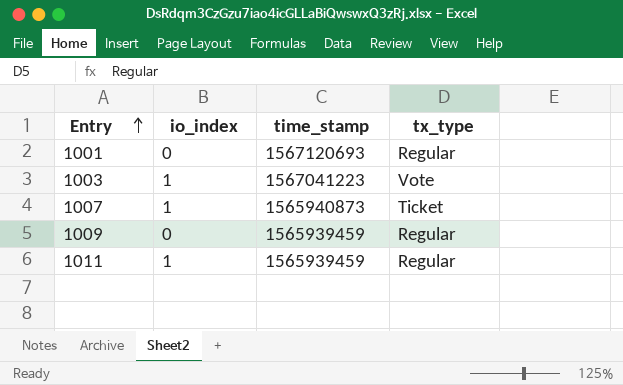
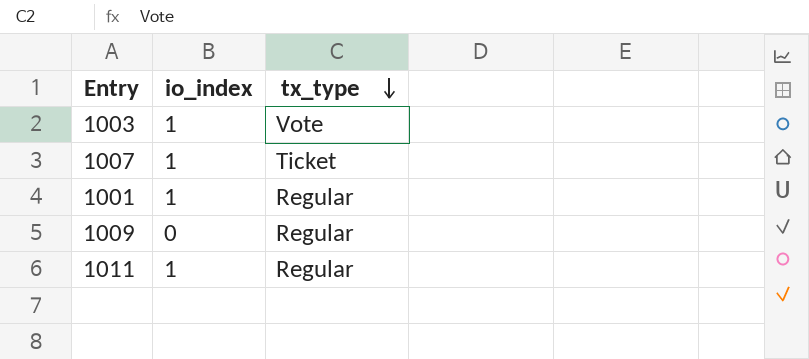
row order: Entry ascending -> tx_type descending
column time_stamp | position: 3 -> none
1001 | io_index: 0 -> 1

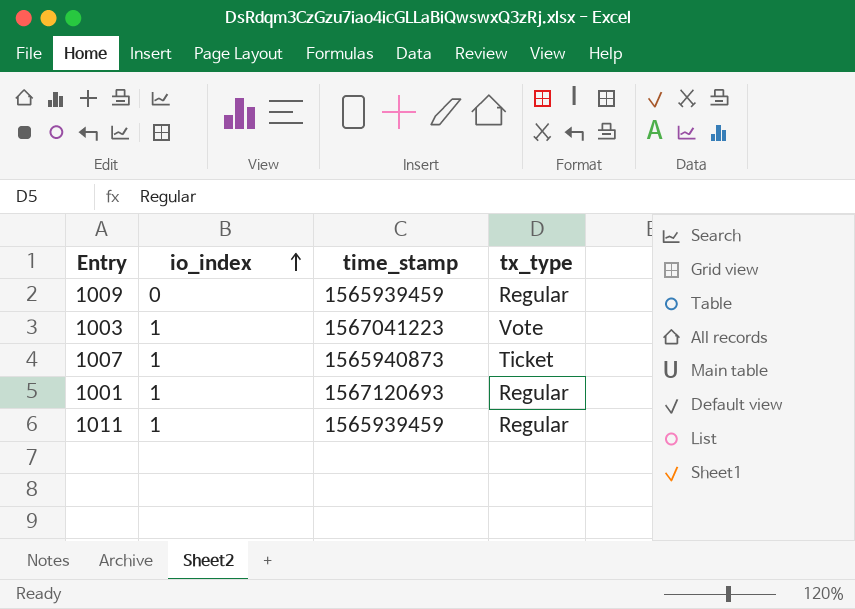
row order: tx_type descending -> io_index ascending
column time_stamp | position: none -> 3

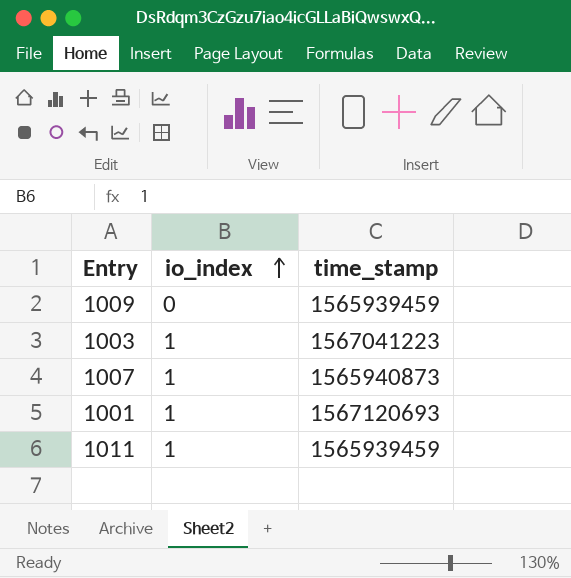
column tx_type | position: 4 -> none

